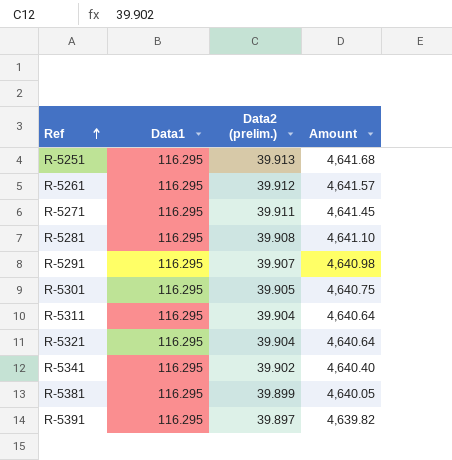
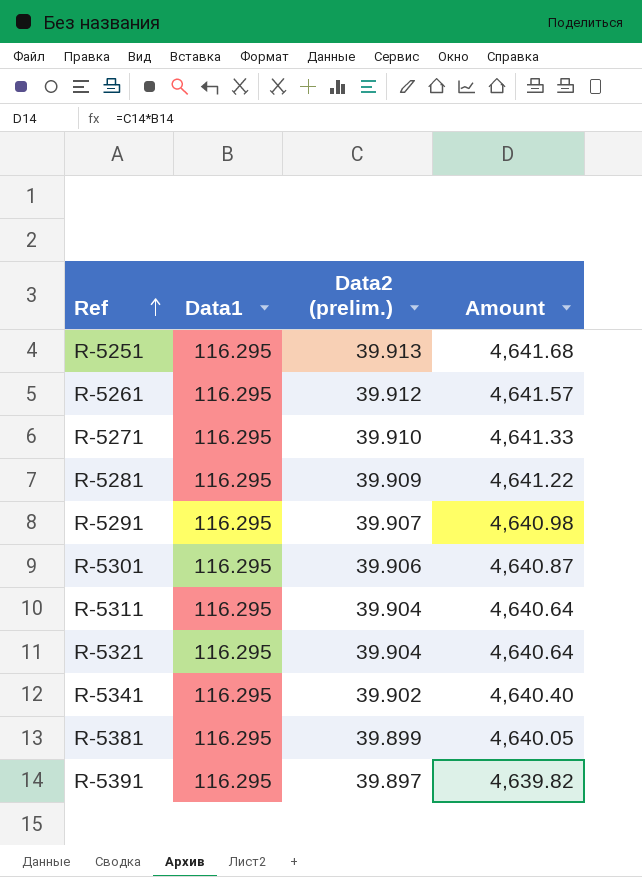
R-5271 | Data2 (prelim.): 39.911 -> 39.910
R-5271 | Amount: 4,641.45 -> 4,641.33
R-5281 | Data2 (prelim.): 39.908 -> 39.909
R-5281 | Amount: 4,641.10 -> 4,641.22
R-5301 | Data2 (prelim.): 39.905 -> 39.906
R-5301 | Amount: 4,640.75 -> 4,640.87

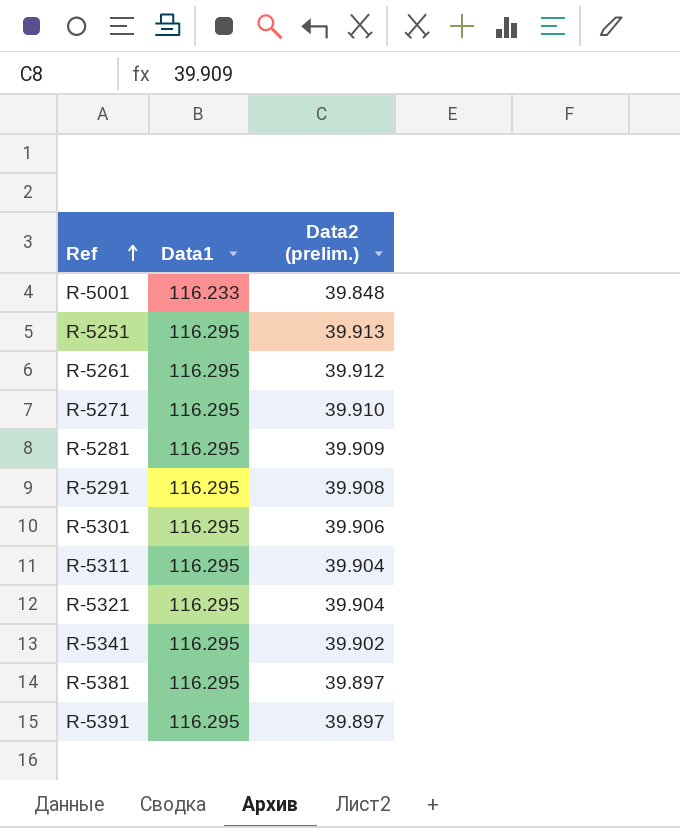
column Amount | formula: [Data1] * [Data2 (prelim.)] -> none
row R-5001: none -> 116.233 | 39.848
R-5291 | Data2 (prelim.): 39.907 -> 39.908
R-5381 | Data2 (prelim.): 39.899 -> 39.897

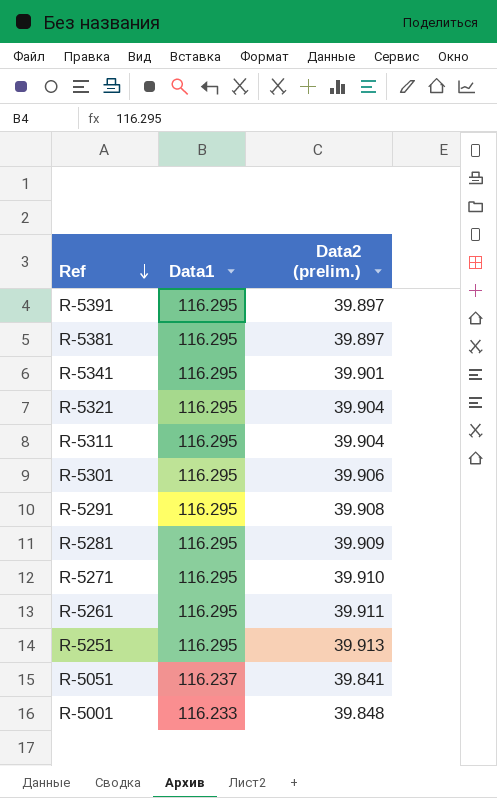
row order: Ref ascending -> Ref descending
R-5341 | Data2 (prelim.): 39.902 -> 39.901
R-5261 | Data2 (prelim.): 39.912 -> 39.911
row R-5051: none -> 116.237 | 39.841

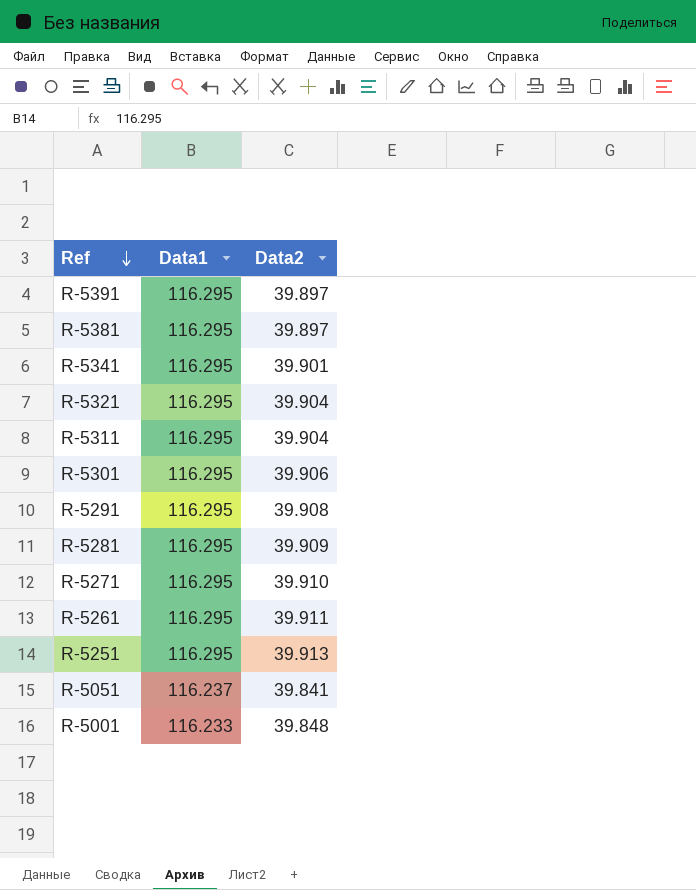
column name: Data2 (prelim.) -> Data2

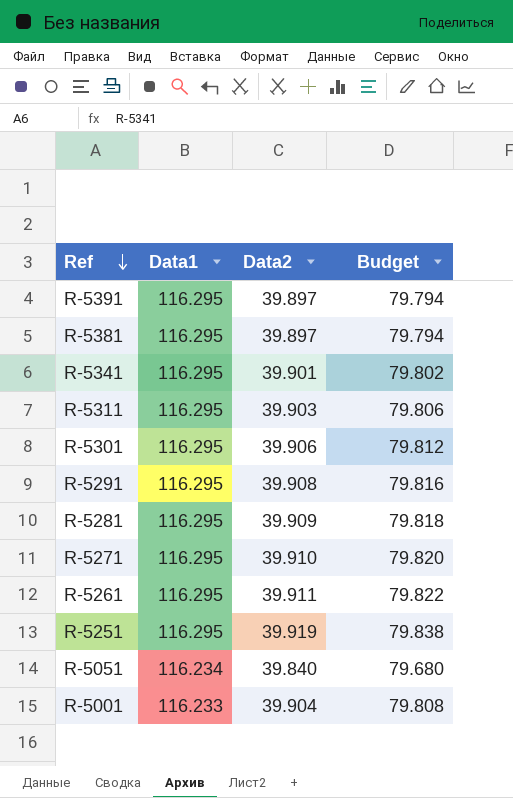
column Budget | formula: none -> [Data2] * 2
row R-5321: 116.295 | 39.904 -> none
R-5311 | Data2: 39.904 -> 39.903
R-5251 | Data2: 39.913 -> 39.919
R-5051 | Data1: 116.237 -> 116.234
R-5051 | Data2: 39.841 -> 39.840
R-5001 | Data2: 39.848 -> 39.904

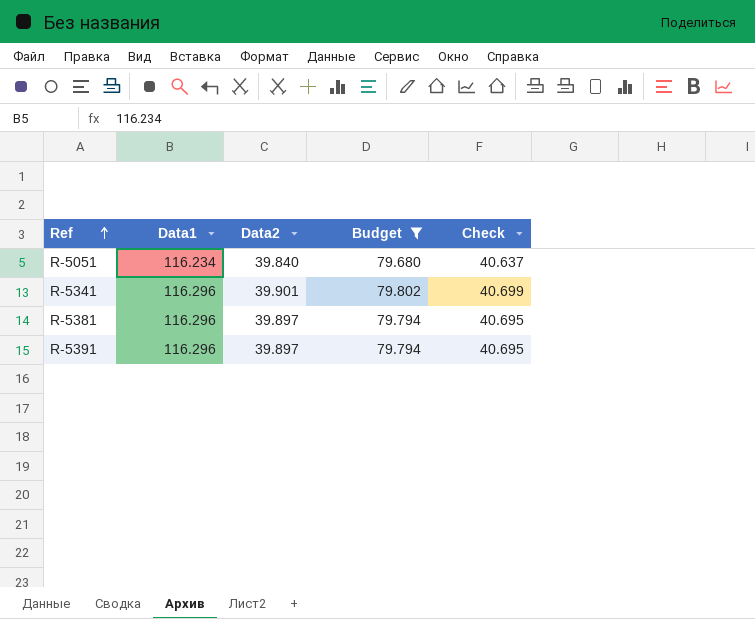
filter: none -> Budget <= 79.802
row order: Ref descending -> Ref ascending
column Check | formula: none -> [Data2] * 1.02
R-5341 | Data1: 116.295 -> 116.296
R-5381 | Data1: 116.295 -> 116.296
R-5391 | Data1: 116.295 -> 116.296

